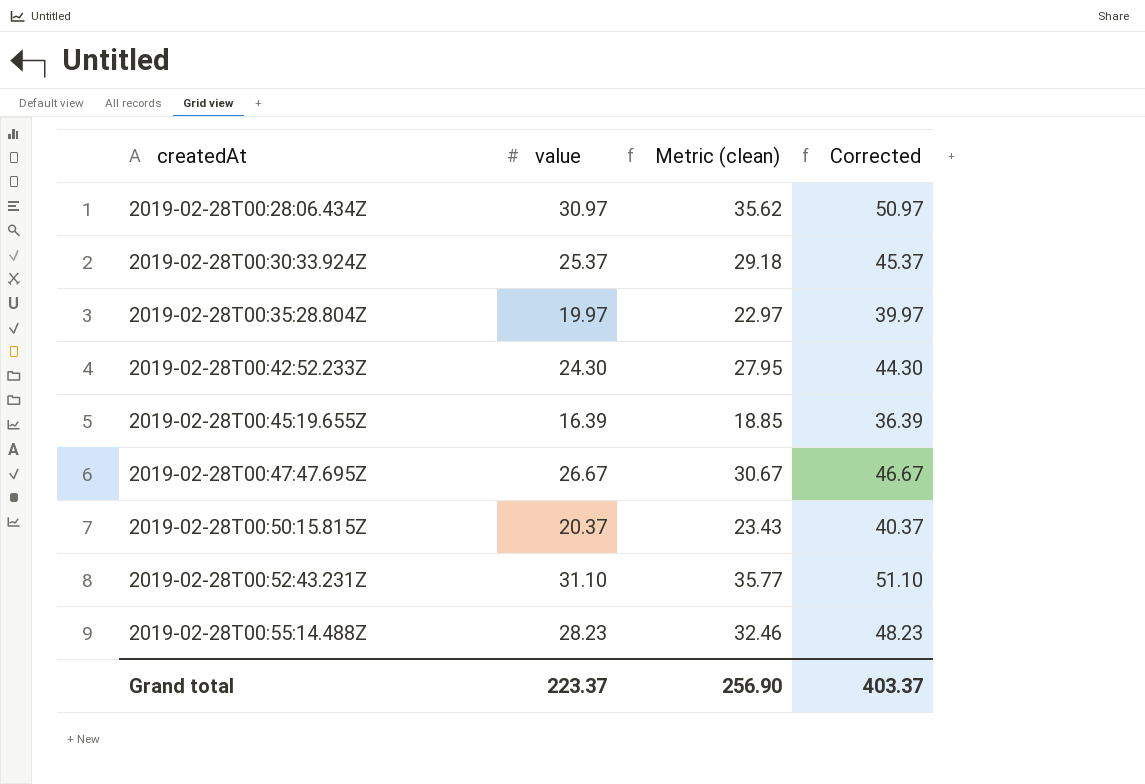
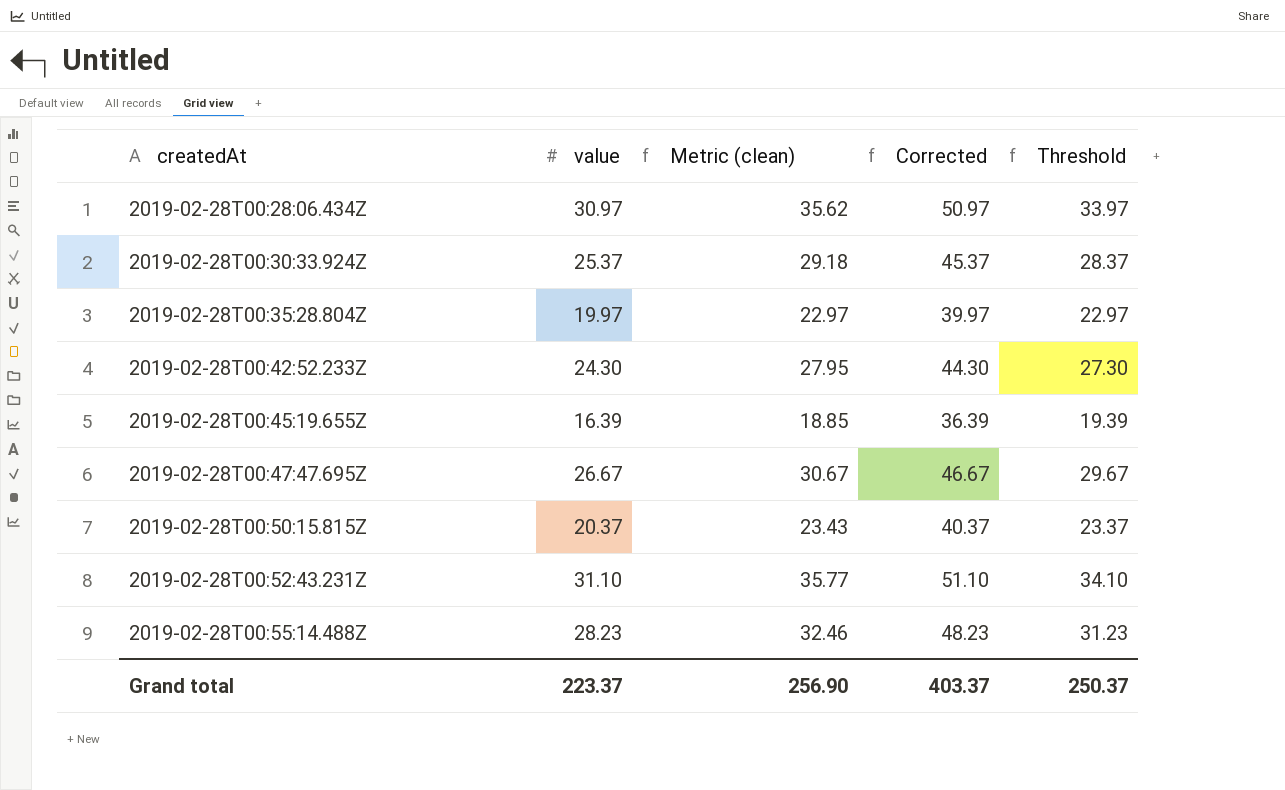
column Threshold | formula: none -> [value] + 3

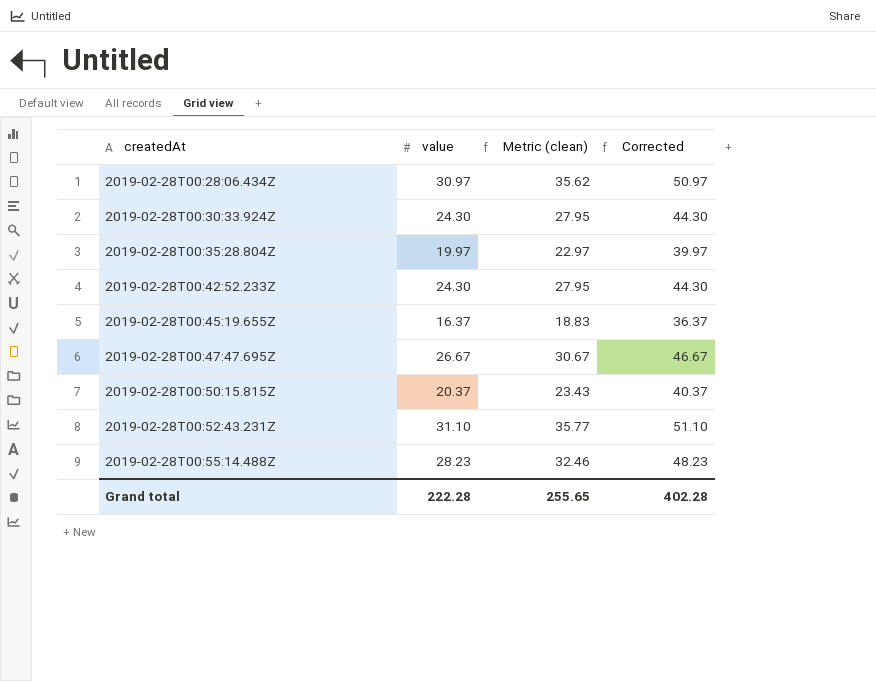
column Threshold | formula: [value] + 3 -> none
2019-02-28T00:30:33.924Z | value: 25.37 -> 24.30
2019-02-28T00:30:33.924Z | Metric (clean): 29.18 -> 27.95
2019-02-28T00:30:33.924Z | Corrected: 45.37 -> 44.30
2019-02-28T00:45:19.655Z | value: 16.39 -> 16.37
2019-02-28T00:45:19.655Z | Metric (clean): 18.85 -> 18.83
2019-02-28T00:45:19.655Z | Corrected: 36.39 -> 36.37
Grand total | value: 223.37 -> 222.28
Grand total | Metric (clean): 256.90 -> 255.65
Grand total | Corrected: 403.37 -> 402.28

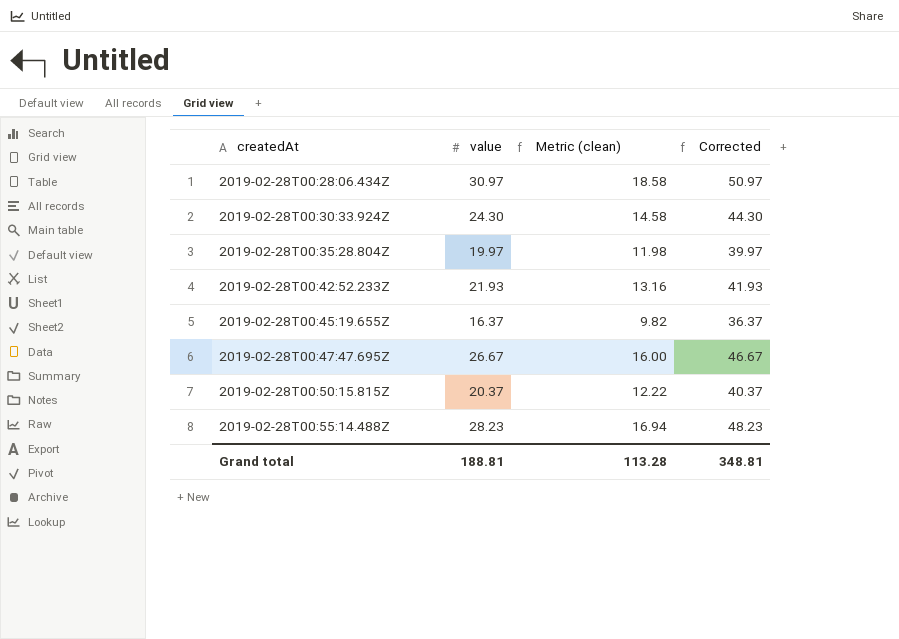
column Metric (clean) | formula: [value] * 1.15 -> [value] * 0.6
row 2019-02-28T00:52:43.231Z: 31.10 | 35.77 | 51.10 -> none
2019-02-28T00:42:52.233Z | value: 24.30 -> 21.93
2019-02-28T00:42:52.233Z | Corrected: 44.30 -> 41.93
Grand total | value: 222.28 -> 188.81
Grand total | Metric (clean): 255.65 -> 113.28
Grand total | Corrected: 402.28 -> 348.81

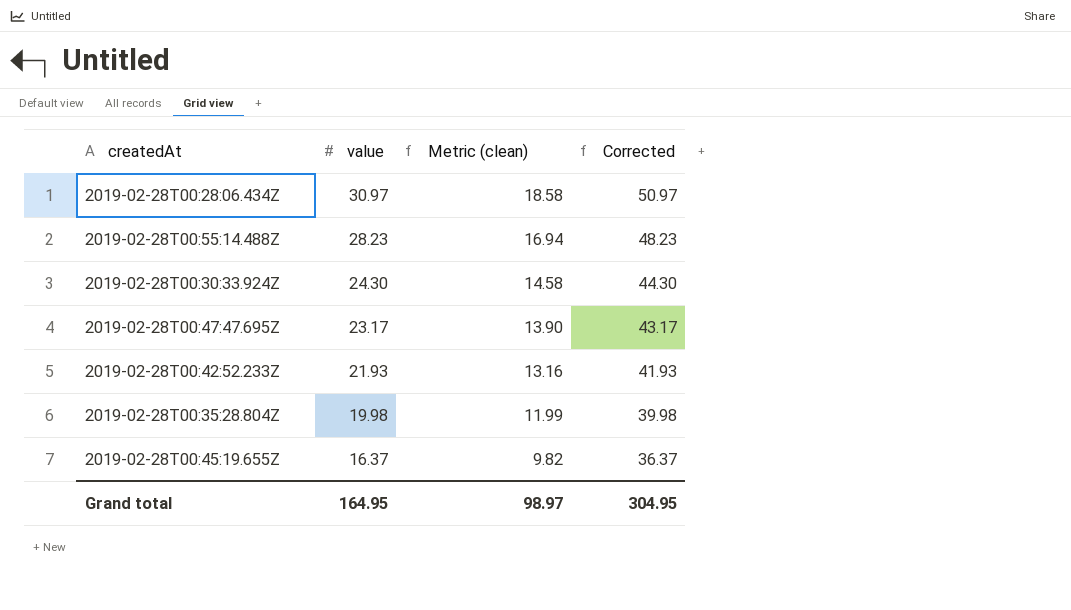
row order: createdAt ascending -> value descending
row 2019-02-28T00:50:15.815Z: 20.37 | 12.22 | 40.37 -> none
2019-02-28T00:47:47.695Z | value: 26.67 -> 23.17
2019-02-28T00:47:47.695Z | Metric (clean): 16.00 -> 13.90
2019-02-28T00:47:47.695Z | Corrected: 46.67 -> 43.17
2019-02-28T00:35:28.804Z | value: 19.97 -> 19.98
2019-02-28T00:35:28.804Z | Metric (clean): 11.98 -> 11.99
2019-02-28T00:35:28.804Z | Corrected: 39.97 -> 39.98
Grand total | value: 188.81 -> 164.95
Grand total | Metric (clean): 113.28 -> 98.97
Grand total | Corrected: 348.81 -> 304.95

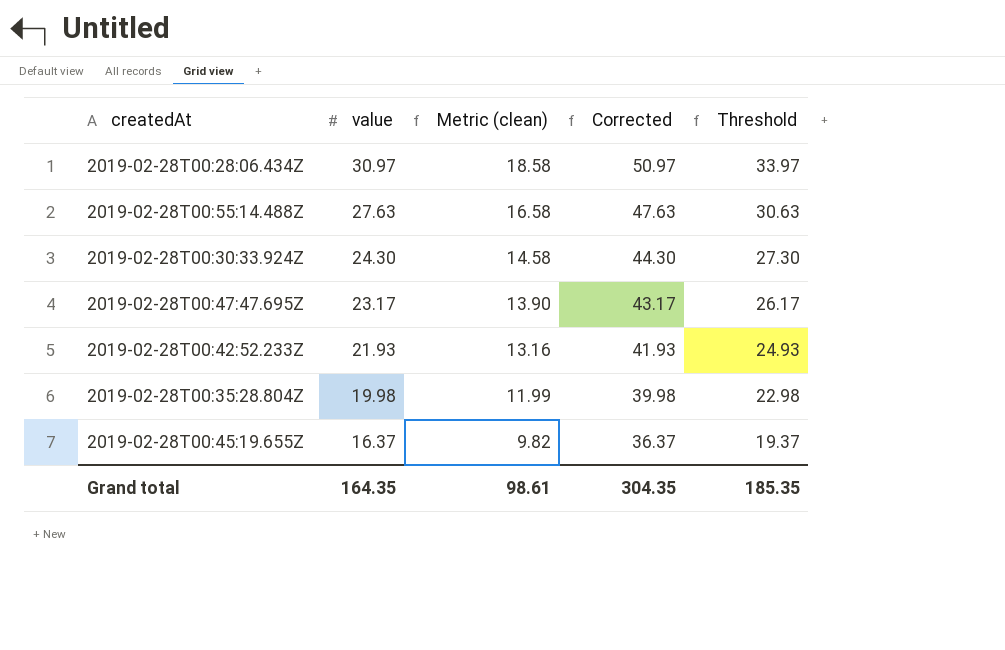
column Threshold | formula: none -> [value] + 3
2019-02-28T00:55:14.488Z | value: 28.23 -> 27.63
2019-02-28T00:55:14.488Z | Metric (clean): 16.94 -> 16.58
2019-02-28T00:55:14.488Z | Corrected: 48.23 -> 47.63
Grand total | value: 164.95 -> 164.35
Grand total | Metric (clean): 98.97 -> 98.61
Grand total | Corrected: 304.95 -> 304.35

